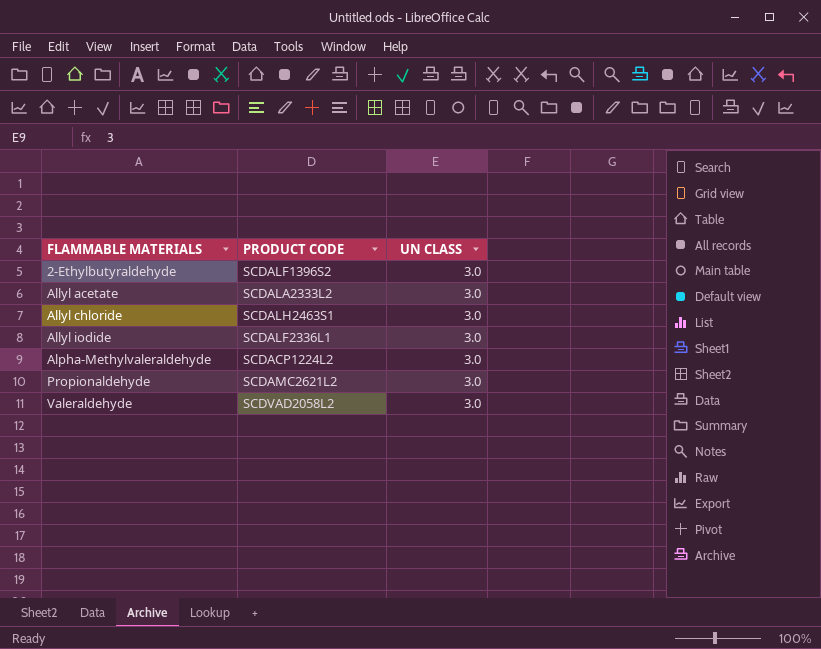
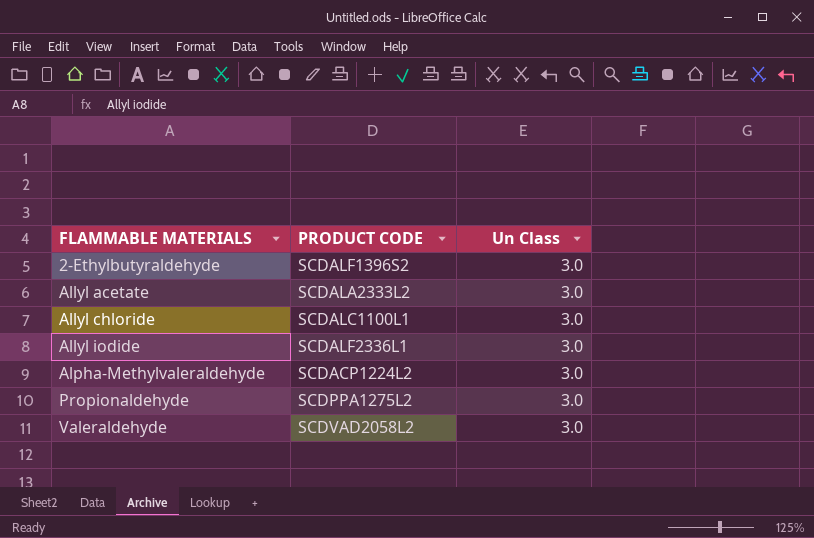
column name: UN CLASS -> Un Class
Allyl chloride | PRODUCT CODE: SCDALH2463S1 -> SCDALC1100L1
Propionaldehyde | PRODUCT CODE: SCDAMC2621L2 -> SCDPPA1275L2

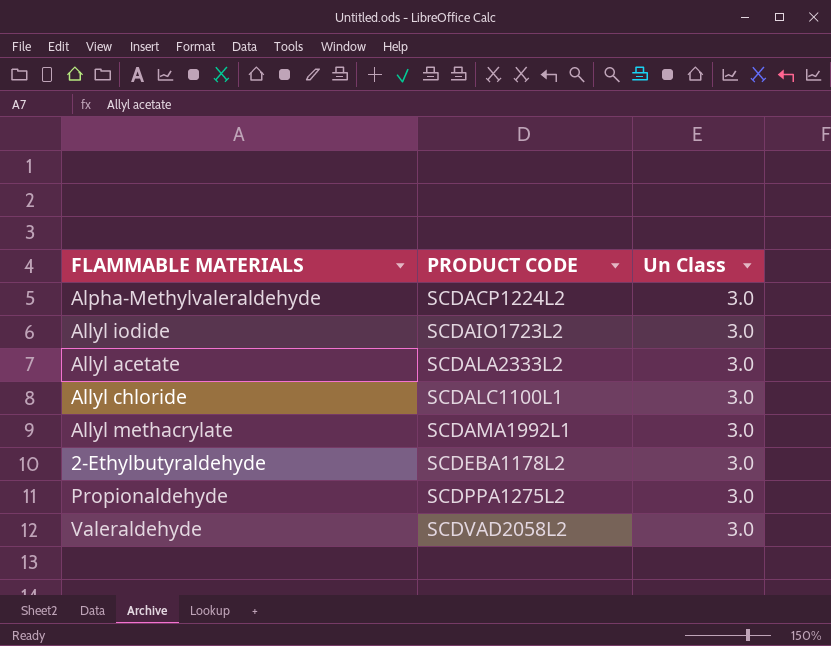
row order: FLAMMABLE MATERIALS ascending -> PRODUCT CODE ascending
Allyl iodide | PRODUCT CODE: SCDALF2336L1 -> SCDAIO1723L2
row Allyl methacrylate: none -> SCDAMA1992L1 | 3.0
2-Ethylbutyraldehyde | PRODUCT CODE: SCDALF1396S2 -> SCDEBA1178L2

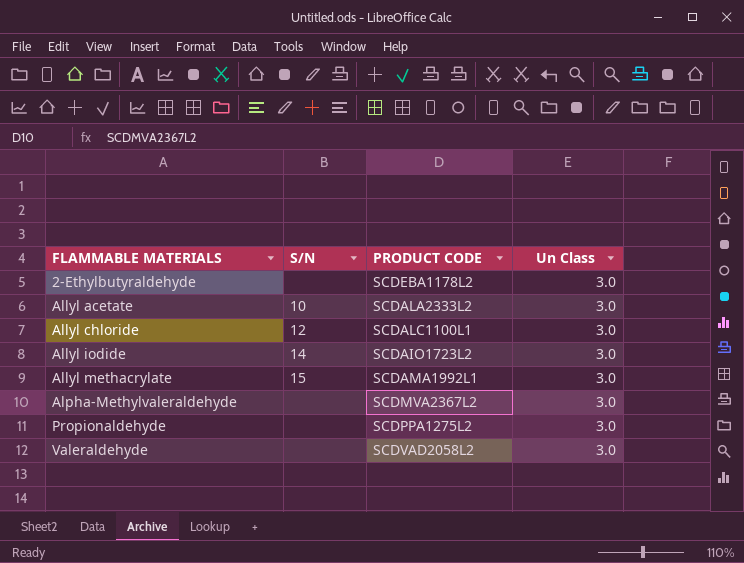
row order: PRODUCT CODE ascending -> FLAMMABLE MATERIALS ascending
column S/N | position: none -> 2
Alpha-Methylvaleraldehyde | PRODUCT CODE: SCDACP1224L2 -> SCDMVA2367L2

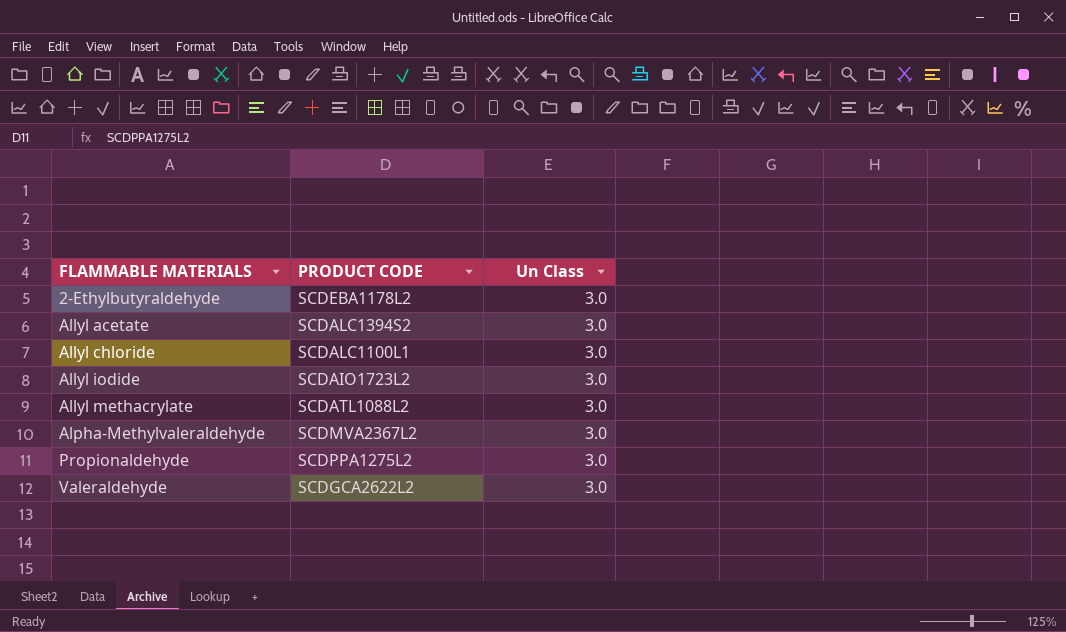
column S/N | position: 2 -> none
Allyl acetate | PRODUCT CODE: SCDALA2333L2 -> SCDALC1394S2
Allyl methacrylate | PRODUCT CODE: SCDAMA1992L1 -> SCDATL1088L2
Valeraldehyde | PRODUCT CODE: SCDVAD2058L2 -> SCDGCA2622L2

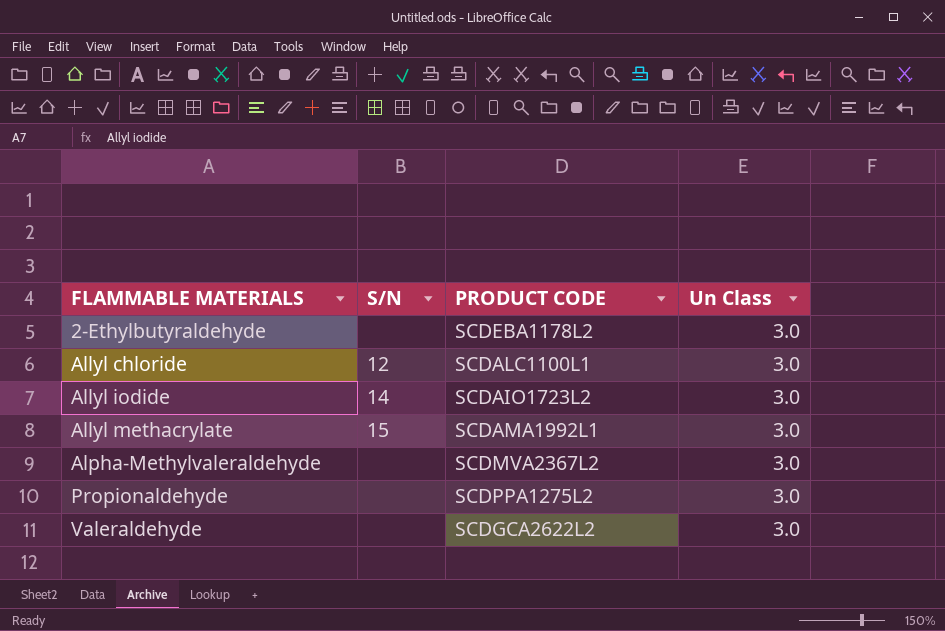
column S/N | position: none -> 2
row Allyl acetate: SCDALC1394S2 | 3.0 -> none
Allyl methacrylate | PRODUCT CODE: SCDATL1088L2 -> SCDAMA1992L1

